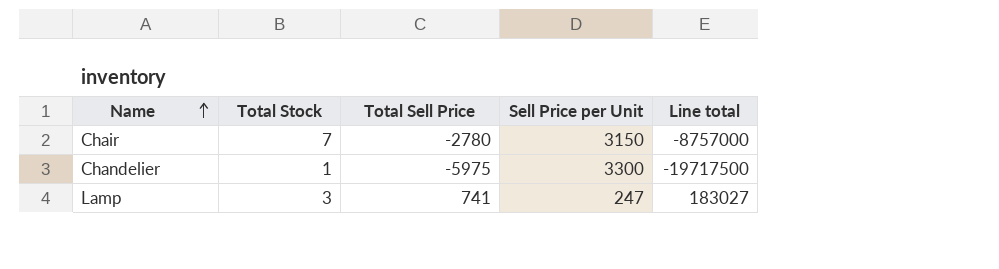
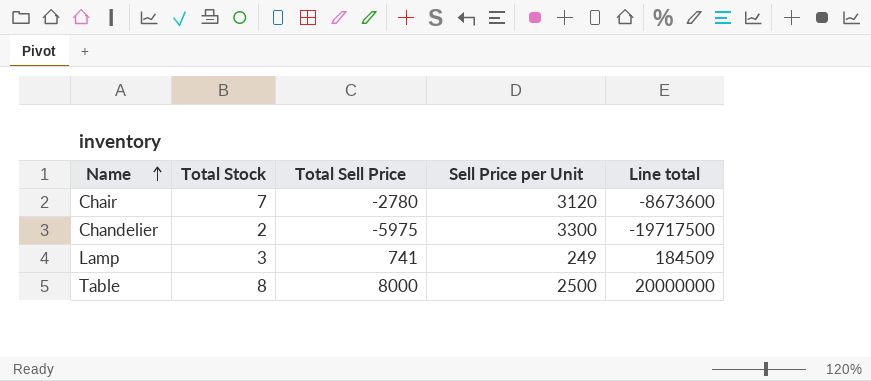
Chair | Sell Price per Unit: 3150 -> 3120
Chair | Line total: -8757000 -> -8673600
Chandelier | Total Stock: 1 -> 2
Lamp | Sell Price per Unit: 247 -> 249
Lamp | Line total: 183027 -> 184509
row Table: none -> 8 | 8000 | 2500 | 20000000

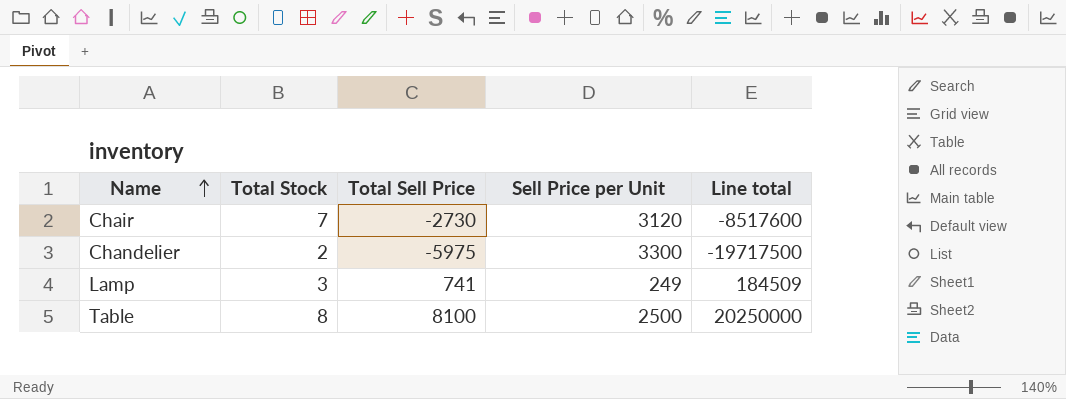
Chair | Total Sell Price: -2780 -> -2730
Chair | Line total: -8673600 -> -8517600
Table | Total Sell Price: 8000 -> 8100
Table | Line total: 20000000 -> 20250000

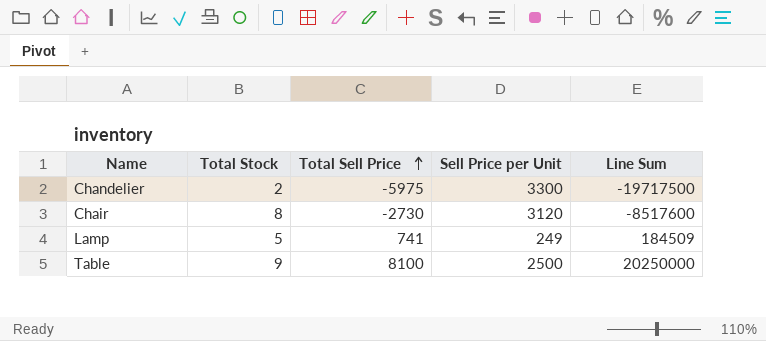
row order: Name ascending -> Total Sell Price ascending
column name: Line total -> Line Sum
Chair | Total Stock: 7 -> 8
Lamp | Total Stock: 3 -> 5
Table | Total Stock: 8 -> 9

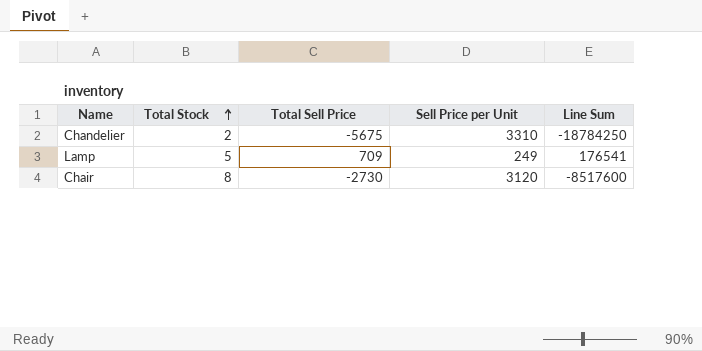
row order: Total Sell Price ascending -> Total Stock ascending
row Table: 9 | 8100 | 2500 | 20250000 -> none
Chandelier | Total Sell Price: -5975 -> -5675
Chandelier | Sell Price per Unit: 3300 -> 3310
Chandelier | Line Sum: -19717500 -> -18784250
Lamp | Total Sell Price: 741 -> 709
Lamp | Line Sum: 184509 -> 176541

